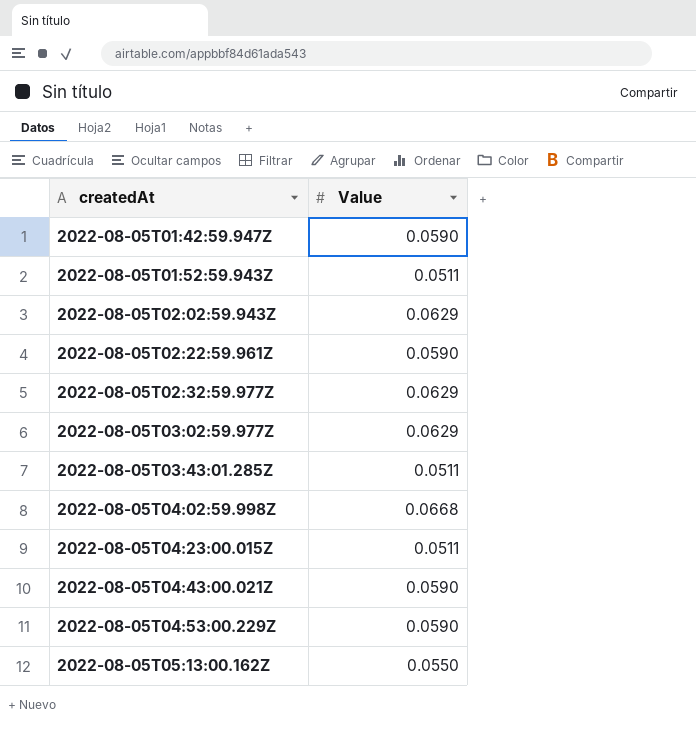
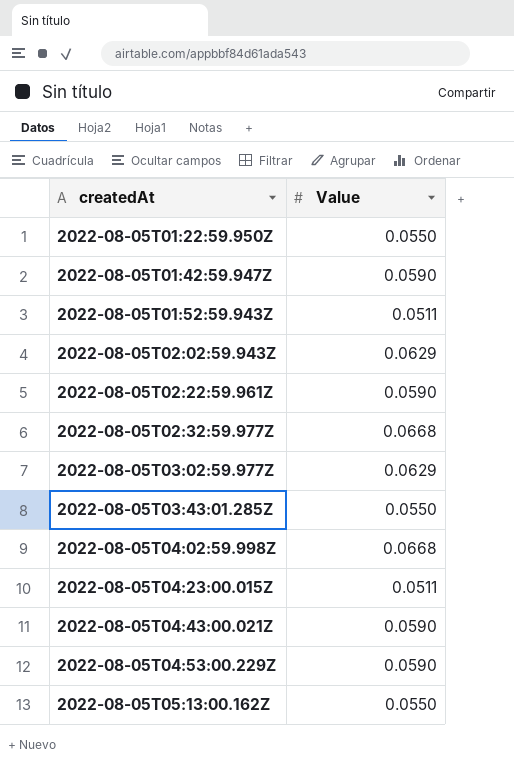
row 2022-08-05T01:22:59.950Z: none -> 0.0550
2022-08-05T02:32:59.977Z | Value: 0.0629 -> 0.0668
2022-08-05T03:43:01.285Z | Value: 0.0511 -> 0.0550

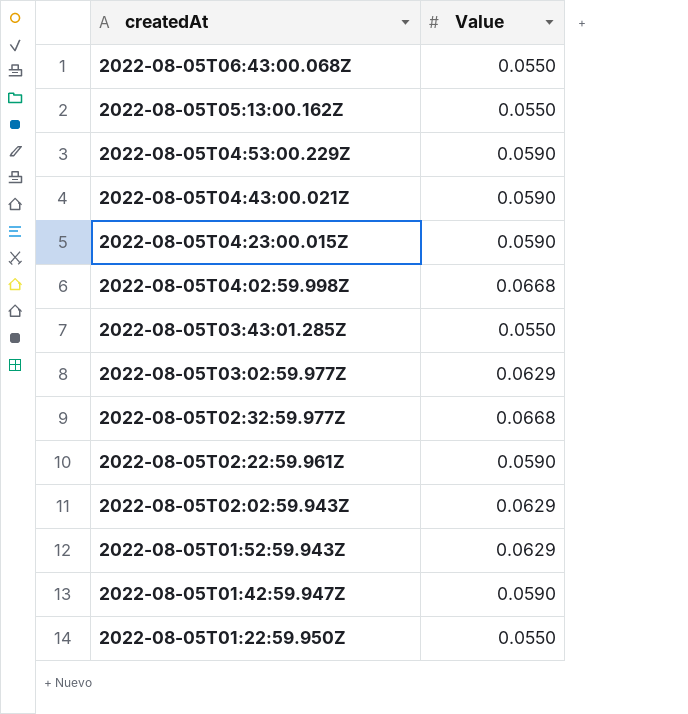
row order: createdAt ascending -> createdAt descending
row 2022-08-05T06:43:00.068Z: none -> 0.0550
2022-08-05T04:23:00.015Z | Value: 0.0511 -> 0.0590
2022-08-05T01:52:59.943Z | Value: 0.0511 -> 0.0629

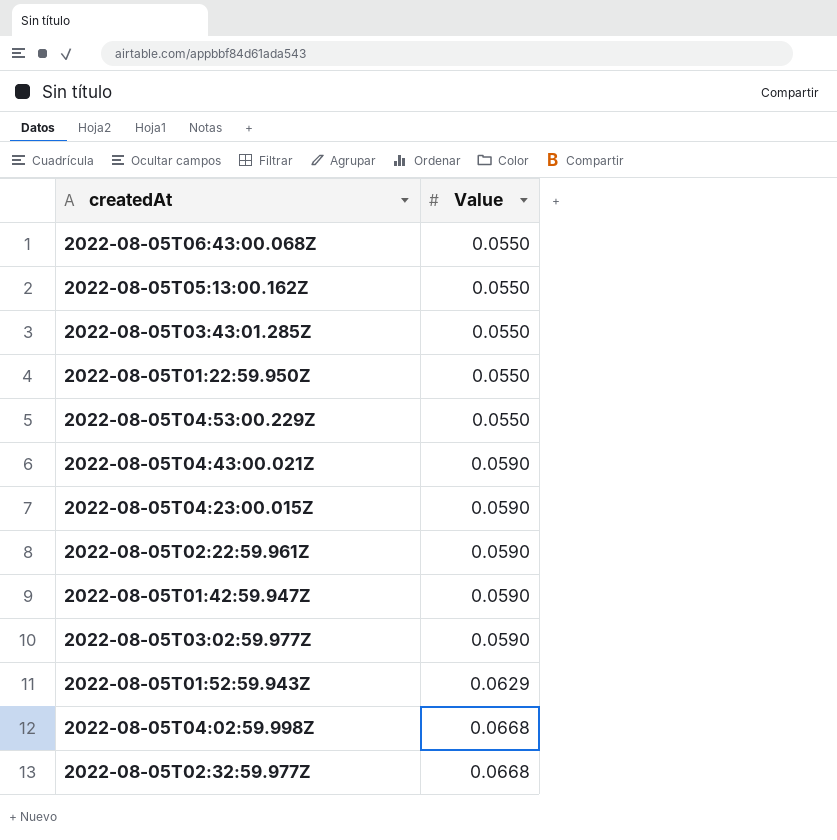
row order: createdAt descending -> Value ascending
row 2022-08-05T02:02:59.943Z: 0.0629 -> none
2022-08-05T04:53:00.229Z | Value: 0.0590 -> 0.0550
2022-08-05T03:02:59.977Z | Value: 0.0629 -> 0.0590

